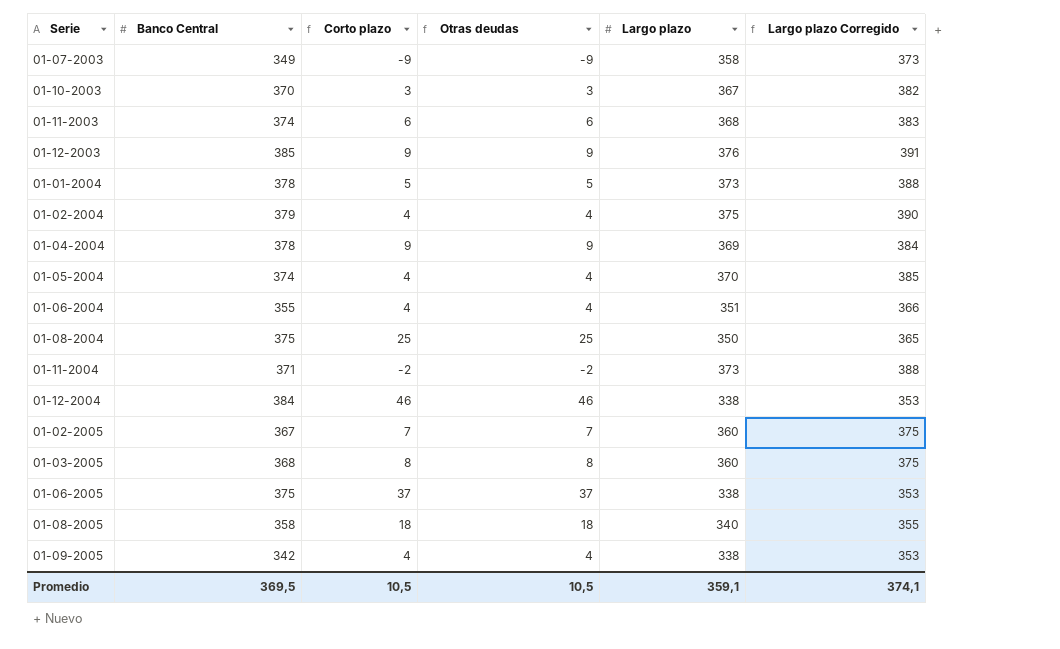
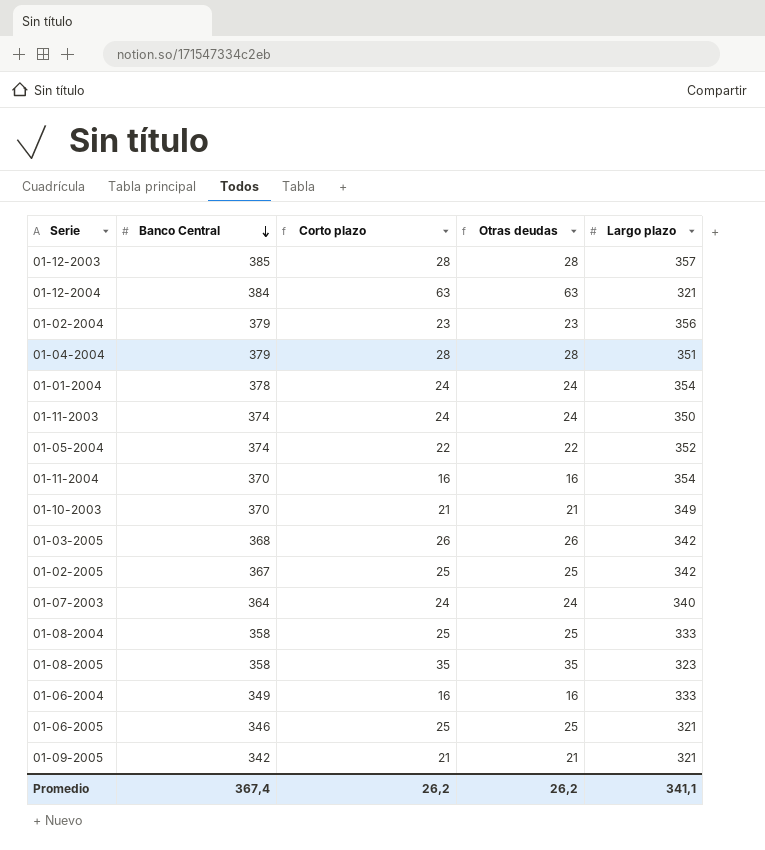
row order: none -> Banco Central descending
column Largo plazo Corregido | formula: [Largo plazo] + 15 -> none
01-12-2003 | Corto plazo: 9 -> 28
01-12-2003 | Otras deudas: 9 -> 28
01-12-2003 | Largo plazo: 376 -> 357
01-12-2004 | Corto plazo: 46 -> 63
01-12-2004 | Otras deudas: 46 -> 63
01-12-2004 | Largo plazo: 338 -> 321
01-02-2004 | Corto plazo: 4 -> 23
01-02-2004 | Otras deudas: 4 -> 23
01-02-2004 | Largo plazo: 375 -> 356
01-04-2004 | Banco Central: 378 -> 379
01-04-2004 | Corto plazo: 9 -> 28
01-04-2004 | Otras deudas: 9 -> 28
01-04-2004 | Largo plazo: 369 -> 351
01-01-2004 | Corto plazo: 5 -> 24
01-01-2004 | Otras deudas: 5 -> 24
01-01-2004 | Largo plazo: 373 -> 354
01-11-2003 | Corto plazo: 6 -> 24
01-11-2003 | Otras deudas: 6 -> 24
01-11-2003 | Largo plazo: 368 -> 350
01-05-2004 | Corto plazo: 4 -> 22
01-05-2004 | Otras deudas: 4 -> 22
01-05-2004 | Largo plazo: 370 -> 352
01-11-2004 | Banco Central: 371 -> 370
01-11-2004 | Corto plazo: -2 -> 16
01-11-2004 | Otras deudas: -2 -> 16
01-11-2004 | Largo plazo: 373 -> 354
01-10-2003 | Corto plazo: 3 -> 21
01-10-2003 | Otras deudas: 3 -> 21
01-10-2003 | Largo plazo: 367 -> 349
01-03-2005 | Corto plazo: 8 -> 26
01-03-2005 | Otras deudas: 8 -> 26
01-03-2005 | Largo plazo: 360 -> 342
01-02-2005 | Corto plazo: 7 -> 25
01-02-2005 | Otras deudas: 7 -> 25
01-02-2005 | Largo plazo: 360 -> 342
01-07-2003 | Banco Central: 349 -> 364
01-07-2003 | Corto plazo: -9 -> 24
01-07-2003 | Otras deudas: -9 -> 24
01-07-2003 | Largo plazo: 358 -> 340
01-08-2004 | Banco Central: 375 -> 358
01-08-2004 | Largo plazo: 350 -> 333
01-08-2005 | Corto plazo: 18 -> 35
01-08-2005 | Otras deudas: 18 -> 35
01-08-2005 | Largo plazo: 340 -> 323
01-06-2004 | Banco Central: 355 -> 349
01-06-2004 | Corto plazo: 4 -> 16
01-06-2004 | Otras deudas: 4 -> 16
01-06-2004 | Largo plazo: 351 -> 333
01-06-2005 | Banco Central: 375 -> 346
01-06-2005 | Corto plazo: 37 -> 25
01-06-2005 | Otras deudas: 37 -> 25
01-06-2005 | Largo plazo: 338 -> 321
01-09-2005 | Corto plazo: 4 -> 21
01-09-2005 | Otras deudas: 4 -> 21
01-09-2005 | Largo plazo: 338 -> 321
Promedio | Banco Central: 369,5 -> 367,4
Promedio | Corto plazo: 10,5 -> 26,2
Promedio | Otras deudas: 10,5 -> 26,2
Promedio | Largo plazo: 359,1 -> 341,1

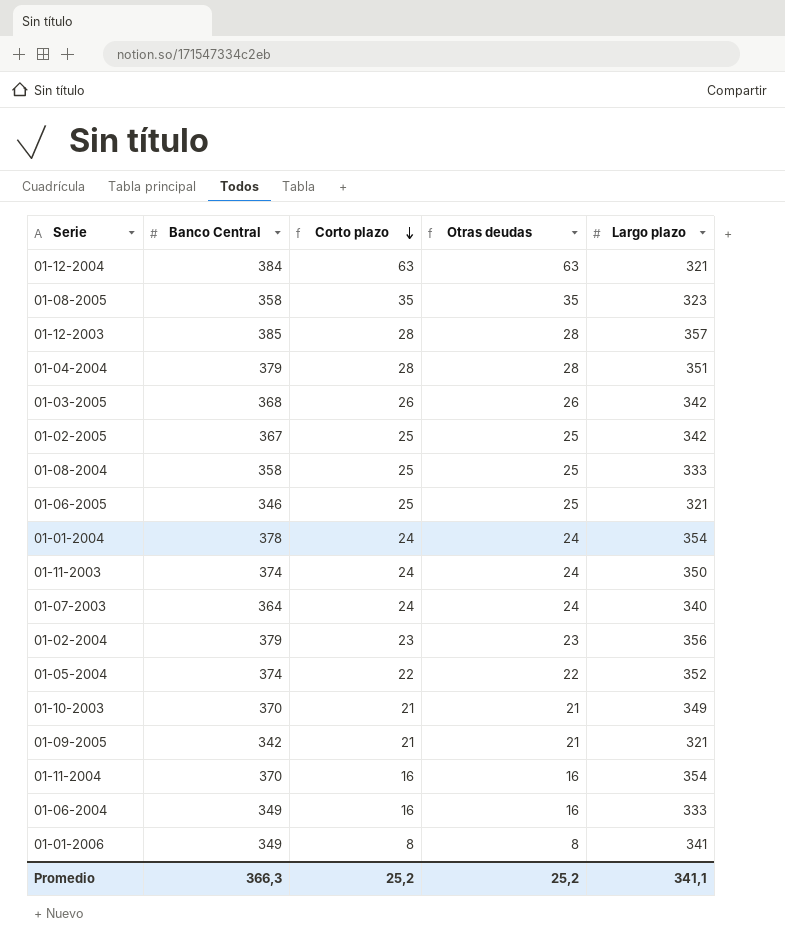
row order: Banco Central descending -> Corto plazo descending
row 01-01-2006: none -> 349 | 8 | 8 | 341
Promedio | Banco Central: 367,4 -> 366,3
Promedio | Corto plazo: 26,2 -> 25,2
Promedio | Otras deudas: 26,2 -> 25,2

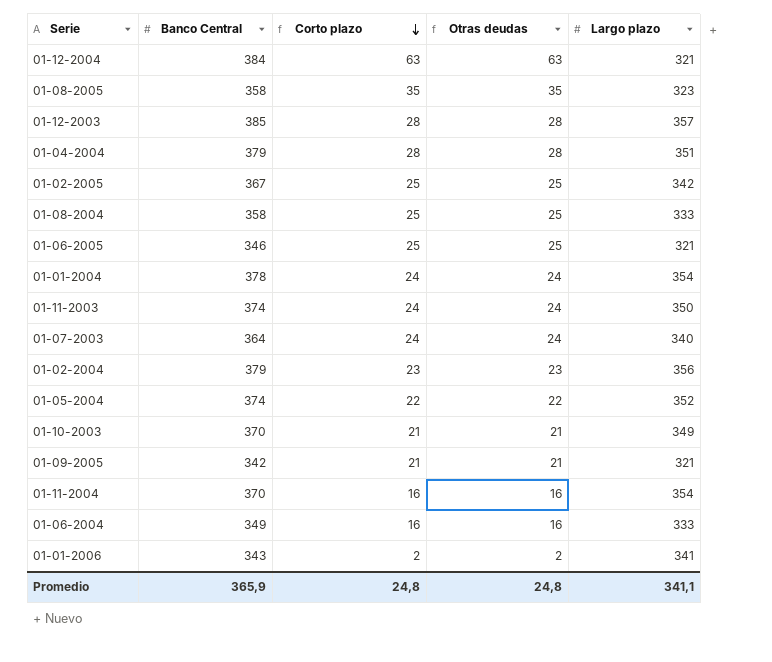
row 01-03-2005: 368 | 26 | 26 | 342 -> none
01-01-2006 | Banco Central: 349 -> 343
01-01-2006 | Corto plazo: 8 -> 2
01-01-2006 | Otras deudas: 8 -> 2
Promedio | Banco Central: 366,3 -> 365,9
Promedio | Corto plazo: 25,2 -> 24,8
Promedio | Otras deudas: 25,2 -> 24,8

